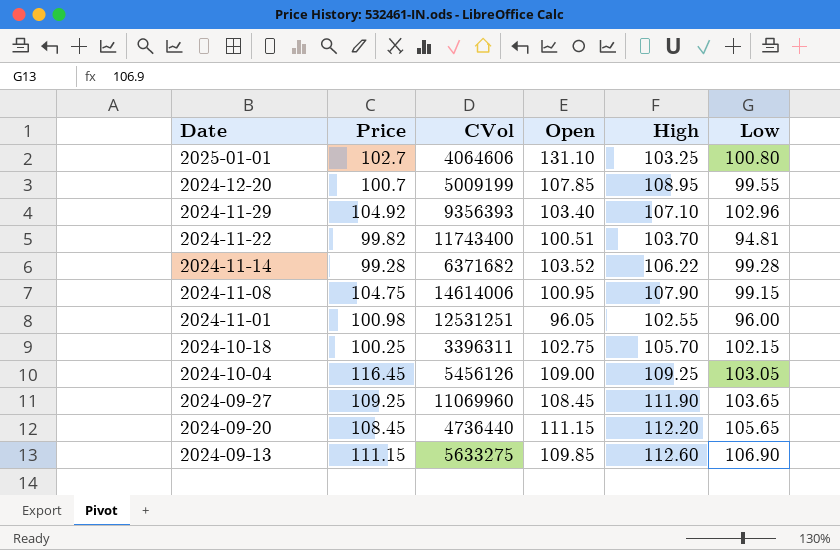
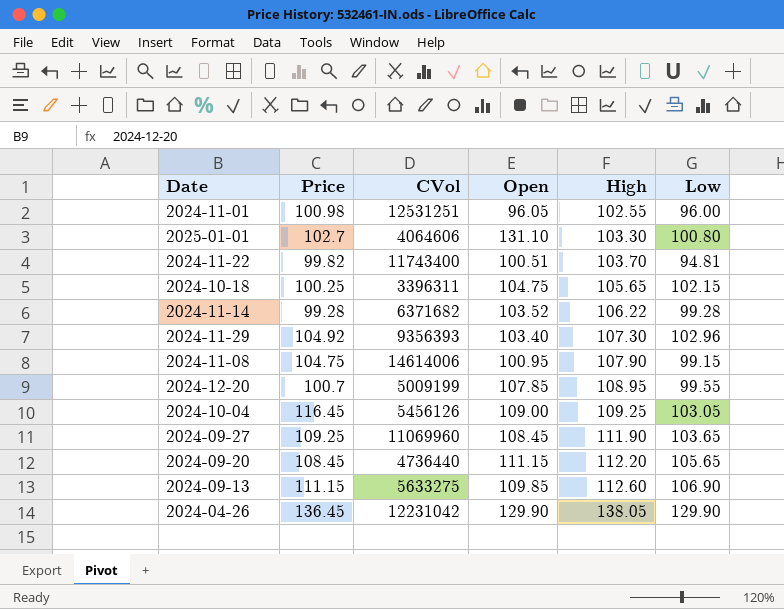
row order: Date descending -> High ascending
2025-01-01 | High: 103.25 -> 103.30
2024-10-18 | Open: 102.75 -> 104.75
2024-10-18 | High: 105.70 -> 105.65
2024-11-29 | High: 107.10 -> 107.30
row 2024-04-26: none -> 136.45 | 12231042 | 129.90 | 138.05 | 129.90

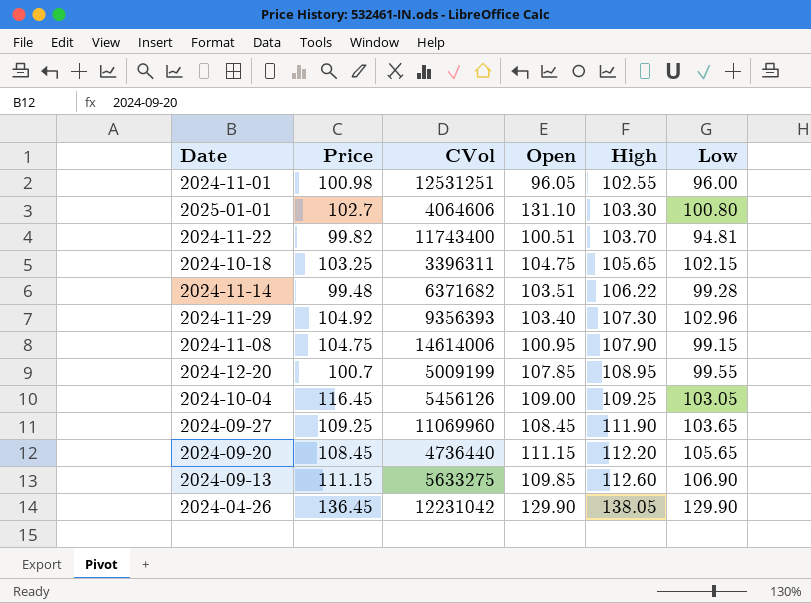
2024-10-18 | Price: 100.25 -> 103.25
2024-11-14 | Price: 99.28 -> 99.48
2024-11-14 | Open: 103.52 -> 103.51

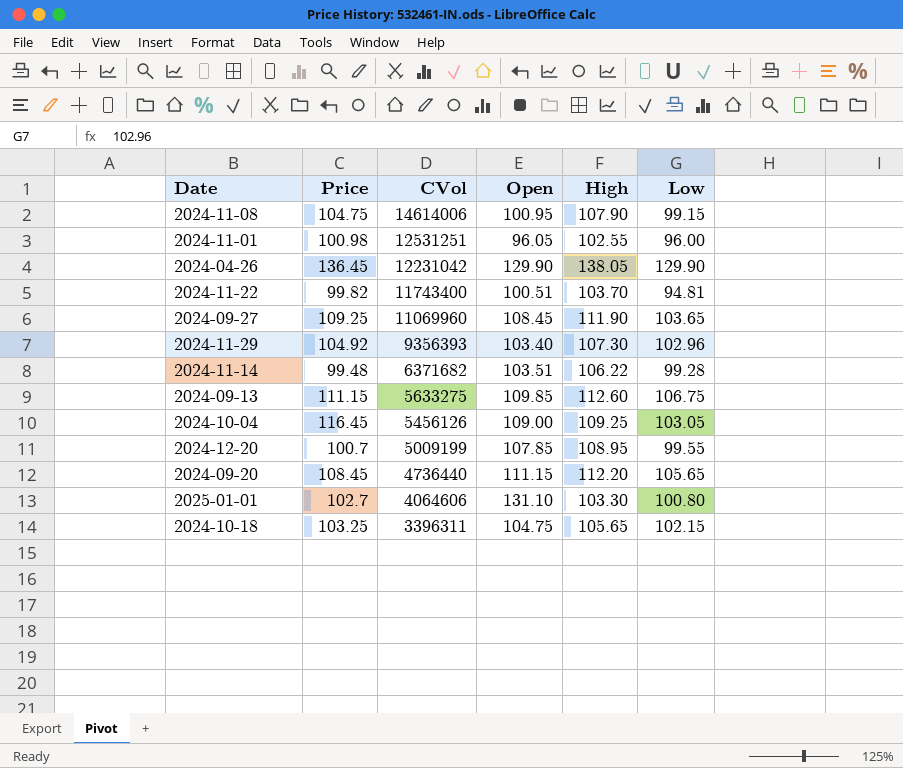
row order: High ascending -> CVol descending
2024-09-13 | Low: 106.90 -> 106.75

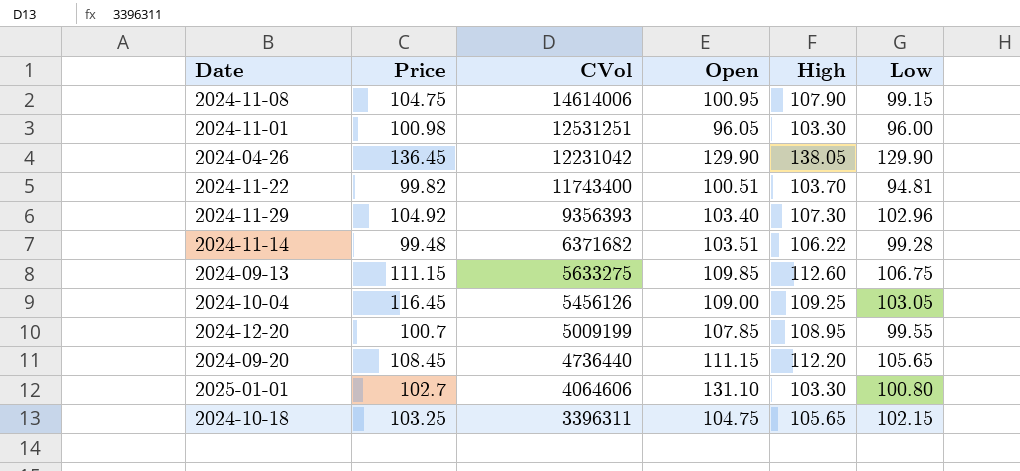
row 2024-09-27: 109.25 | 11069960 | 108.45 | 111.90 | 103.65 -> none
2024-11-01 | High: 102.55 -> 103.30

